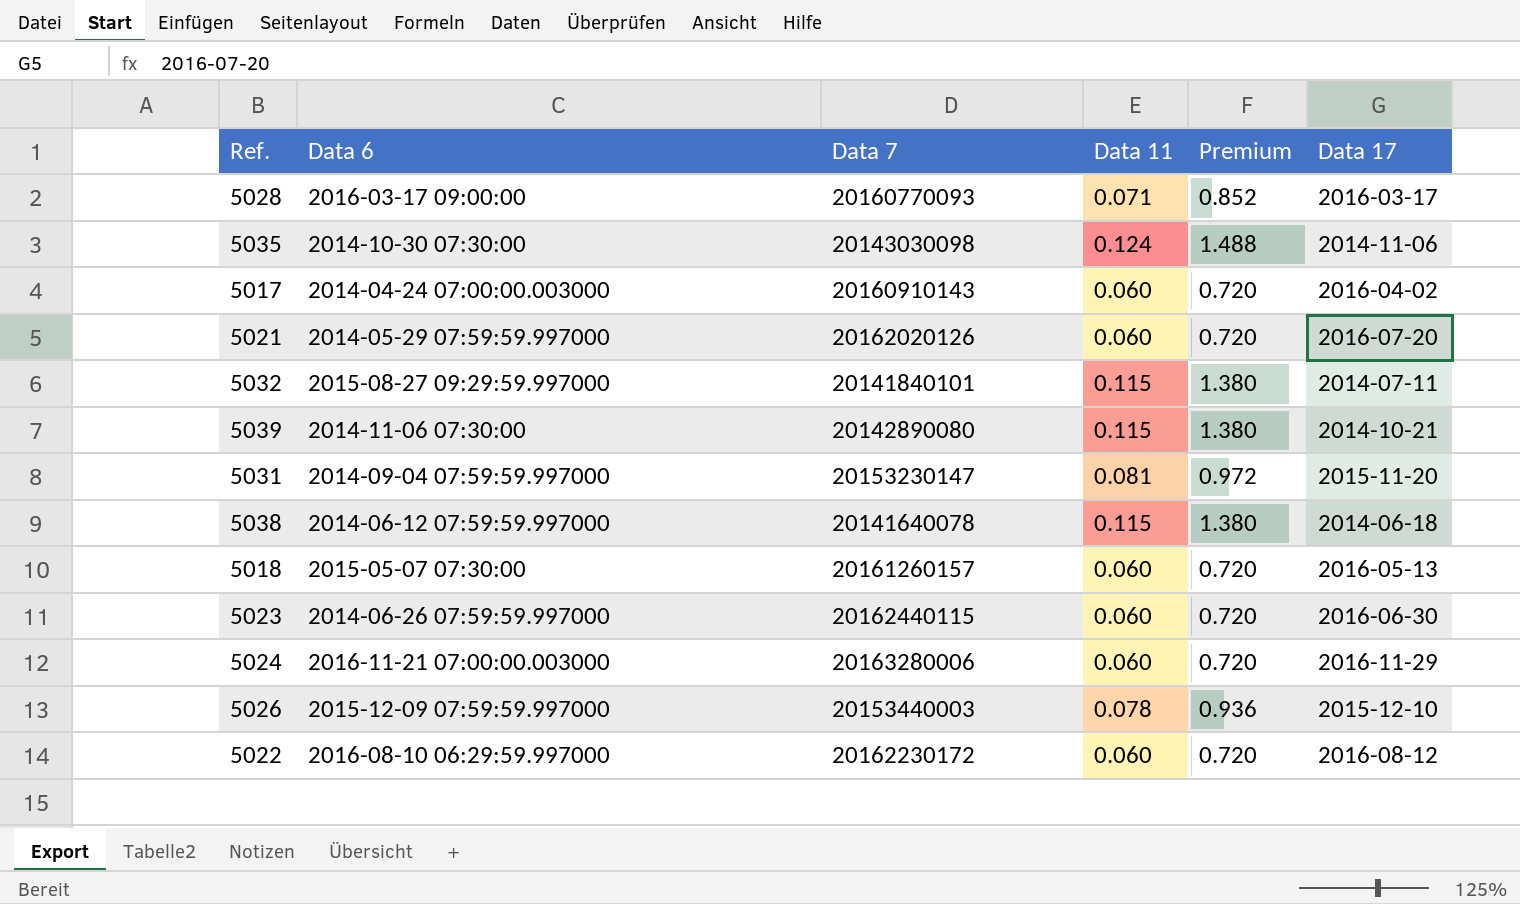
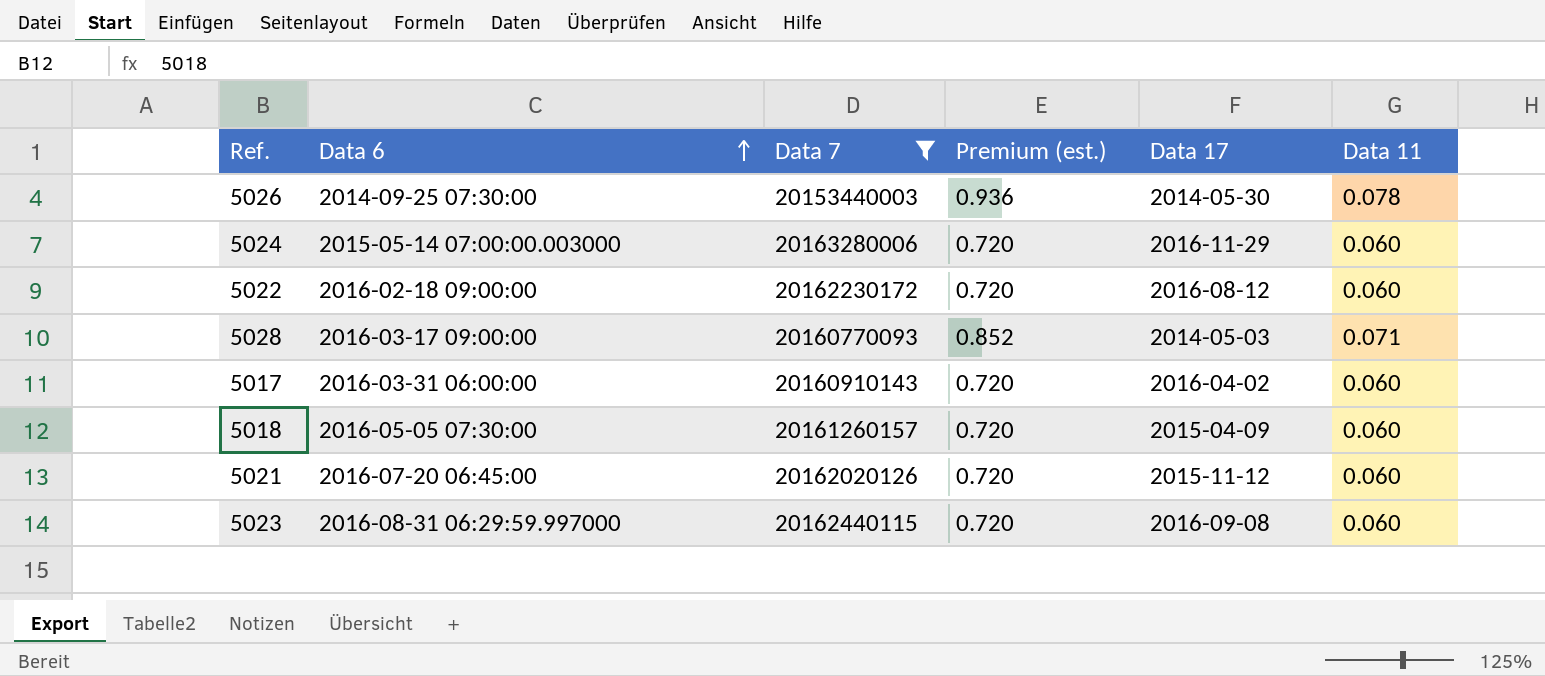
filter: none -> Data 7 >= 20153440003
row order: none -> Data 6 ascending
column name: Premium -> Premium (est.)
column Data 11 | position: 4 -> 6
5026 | Data 6: 2015-12-09 07:59:59.997000 -> 2014-09-25 07:30:00
5026 | Data 17: 2015-12-10 -> 2014-05-30
5024 | Data 6: 2016-11-21 07:00:00.003000 -> 2015-05-14 07:00:00.003000
5022 | Data 6: 2016-08-10 06:29:59.997000 -> 2016-02-18 09:00:00
5028 | Data 17: 2016-03-17 -> 2014-05-03
5017 | Data 6: 2014-04-24 07:00:00.003000 -> 2016-03-31 06:00:00
5018 | Data 6: 2015-05-07 07:30:00 -> 2016-05-05 07:30:00
5018 | Data 17: 2016-05-13 -> 2015-04-09
5021 | Data 6: 2014-05-29 07:59:59.997000 -> 2016-07-20 06:45:00
5021 | Data 17: 2016-07-20 -> 2015-11-12
5023 | Data 6: 2014-06-26 07:59:59.997000 -> 2016-08-31 06:29:59.997000
5023 | Data 17: 2016-06-30 -> 2016-09-08

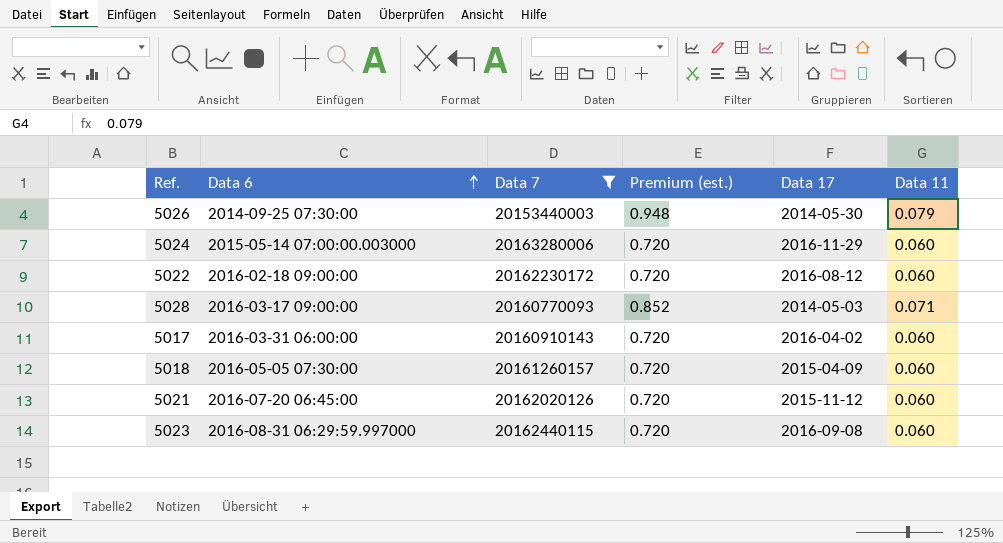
5026 | Premium (est.): 0.936 -> 0.948
5026 | Data 11: 0.078 -> 0.079

